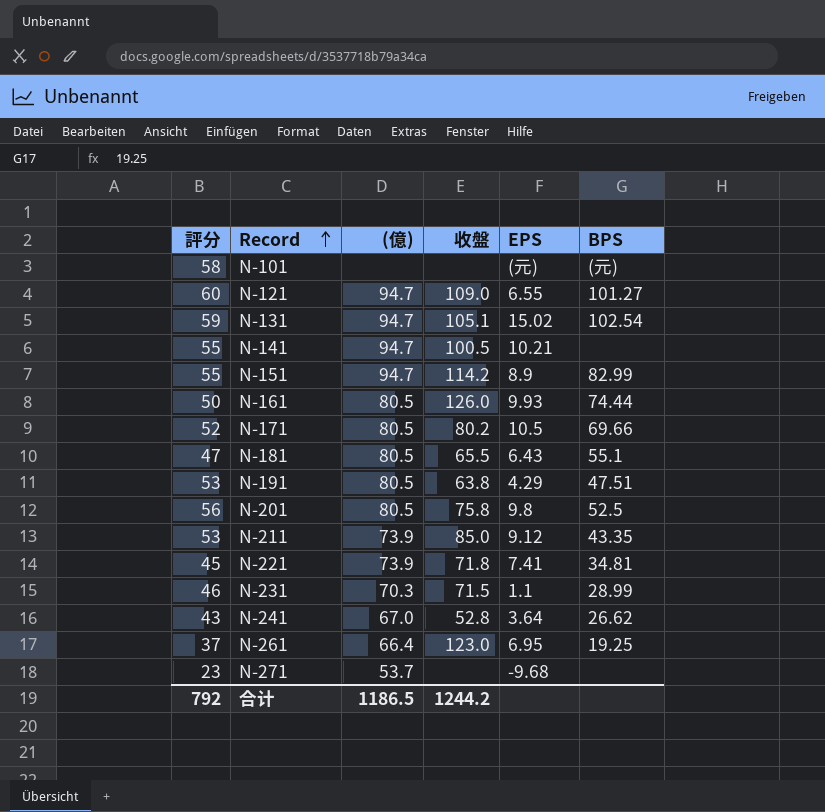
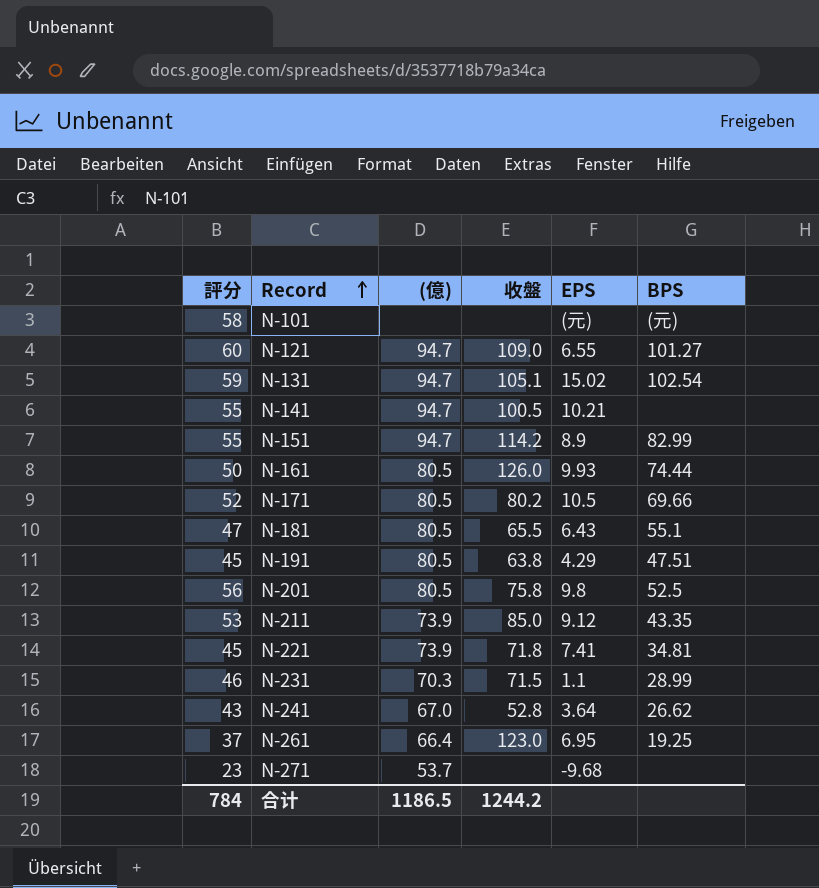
N-191 | 評分: 53 -> 45
合计 | 評分: 792 -> 784

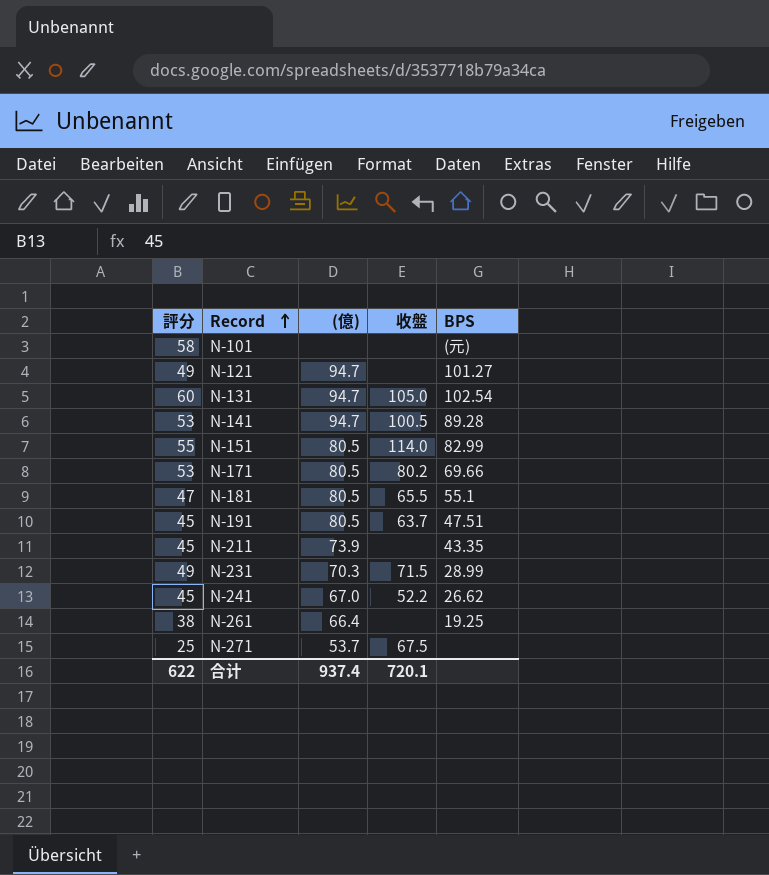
column EPS | position: 5 -> none
row N-161: 50 | 80.5 | 126.0 | 9.93 | 74.44 -> none
row N-201: 56 | 80.5 | 75.8 | 9.8 | 52.5 -> none
row N-221: 45 | 73.9 | 71.8 | 7.41 | 34.81 -> none
N-121 | 評分: 60 -> 49
N-121 | 收盤: 109.0 -> none
N-131 | 評分: 59 -> 60
N-131 | 收盤: 105.1 -> 105.0
N-141 | 評分: 55 -> 53
N-141 | BPS: none -> 89.28
N-151 | (億): 94.7 -> 80.5
N-151 | 收盤: 114.2 -> 114.0
N-171 | 評分: 52 -> 53
N-191 | 收盤: 63.8 -> 63.7
N-211 | 評分: 53 -> 45
N-211 | 收盤: 85.0 -> none
N-231 | 評分: 46 -> 49
N-241 | 評分: 43 -> 45
N-241 | 收盤: 52.8 -> 52.2
N-261 | 評分: 37 -> 38
N-261 | 收盤: 123.0 -> none
N-271 | 評分: 23 -> 25
N-271 | 收盤: none -> 67.5
合计 | 評分: 784 -> 622
合计 | (億): 1186.5 -> 937.4
合计 | 收盤: 1244.2 -> 720.1

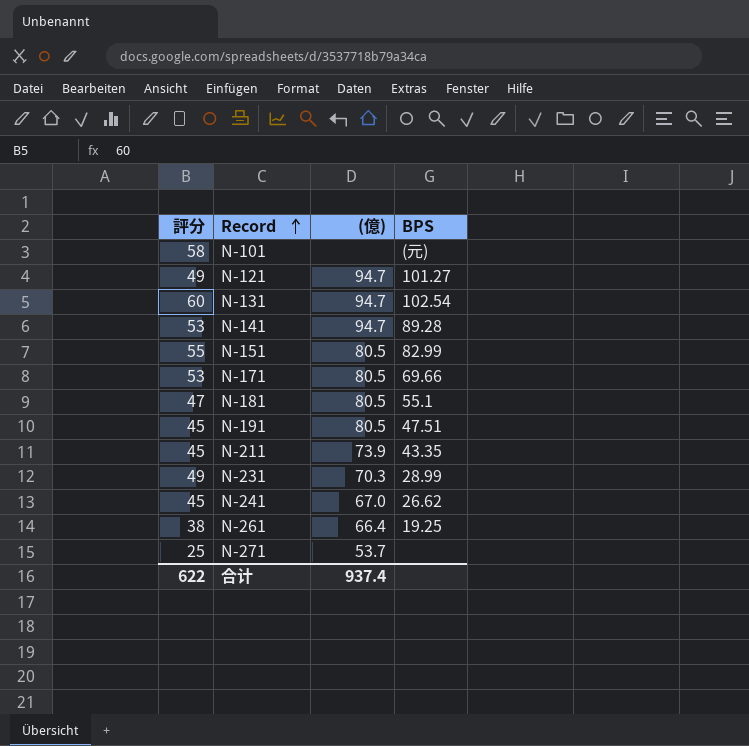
column 收盤 | position: 4 -> none

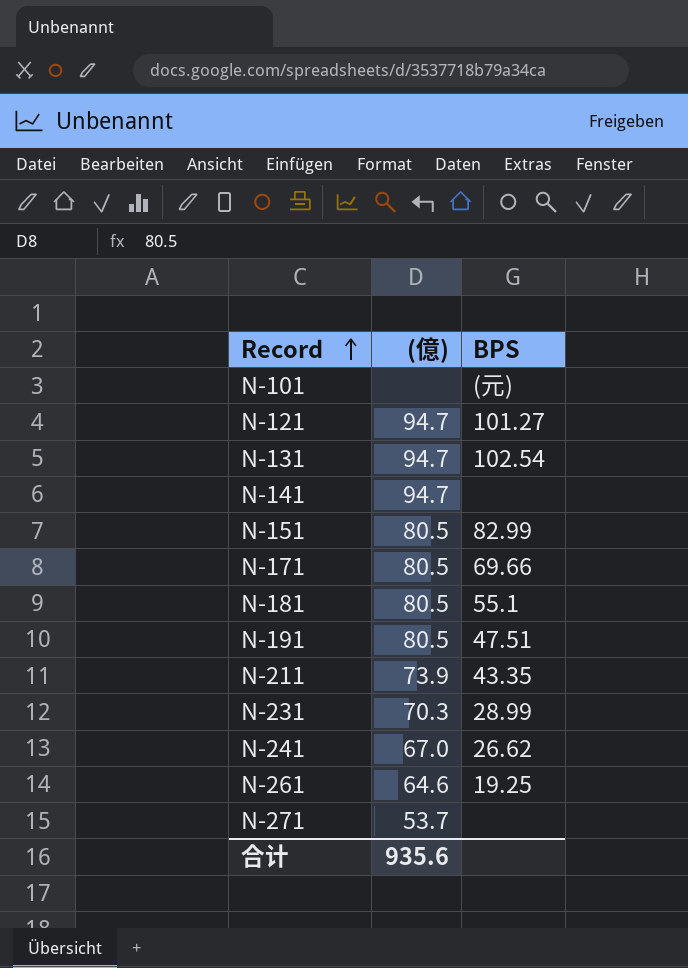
column 評分 | position: 1 -> none
N-141 | BPS: 89.28 -> none
N-261 | (億): 66.4 -> 64.6
合计 | (億): 937.4 -> 935.6

